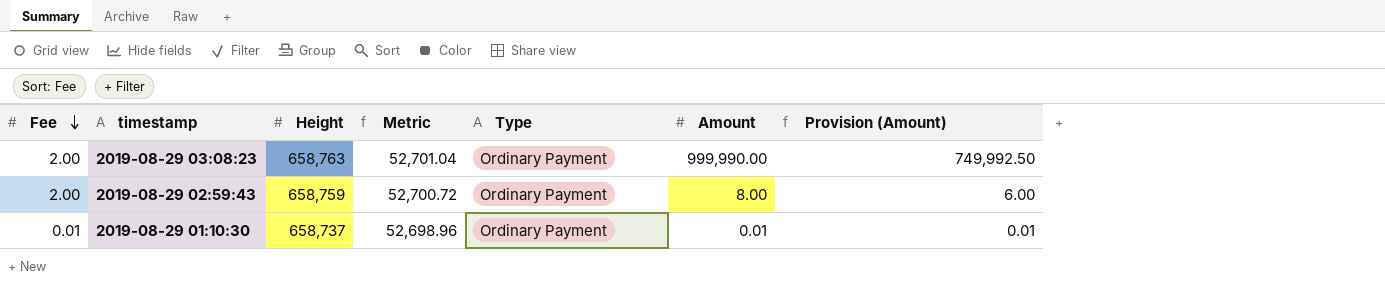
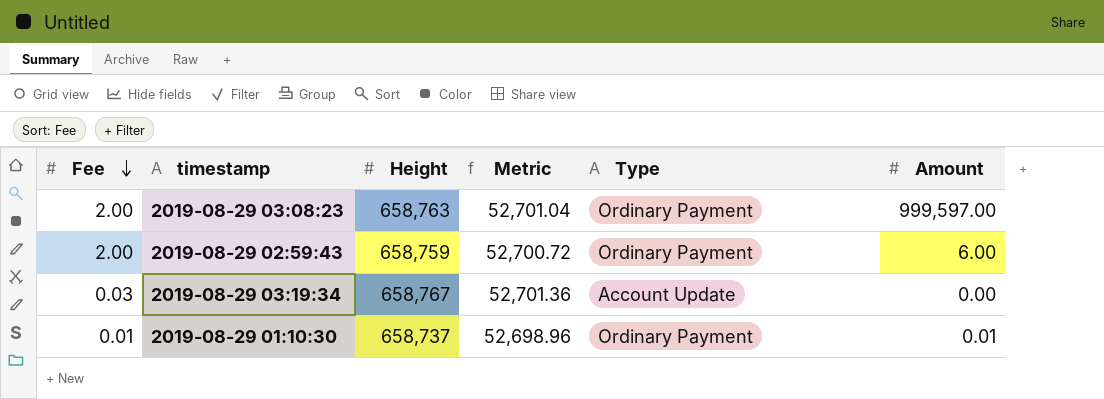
column Provision (Amount) | formula: [Amount] * 0.75 -> none
2019-08-29 03:08:23 | Amount: 999,990.00 -> 999,597.00
2019-08-29 02:59:43 | Amount: 8.00 -> 6.00
row 2019-08-29 03:19:34: none -> 0.03 | 658,767 | 52,701.36 | Account Update | 0.00

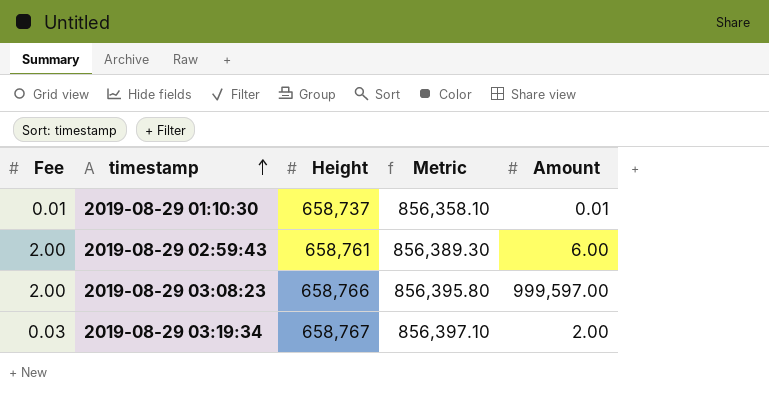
row order: Fee descending -> timestamp ascending
column Type | position: 5 -> none
column Metric | formula: [Height] * 0.08 -> [Height] * 1.3
2019-08-29 02:59:43 | Height: 658,759 -> 658,761
2019-08-29 03:08:23 | Height: 658,763 -> 658,766
2019-08-29 03:19:34 | Amount: 0.00 -> 2.00

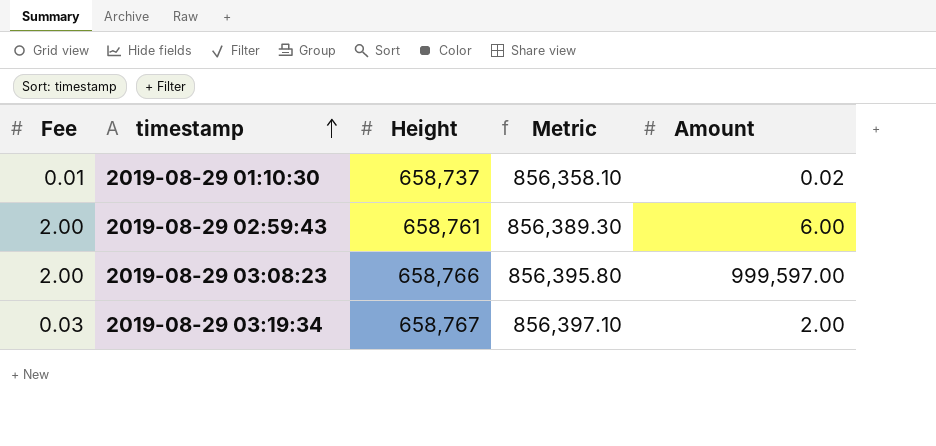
2019-08-29 01:10:30 | Amount: 0.01 -> 0.02

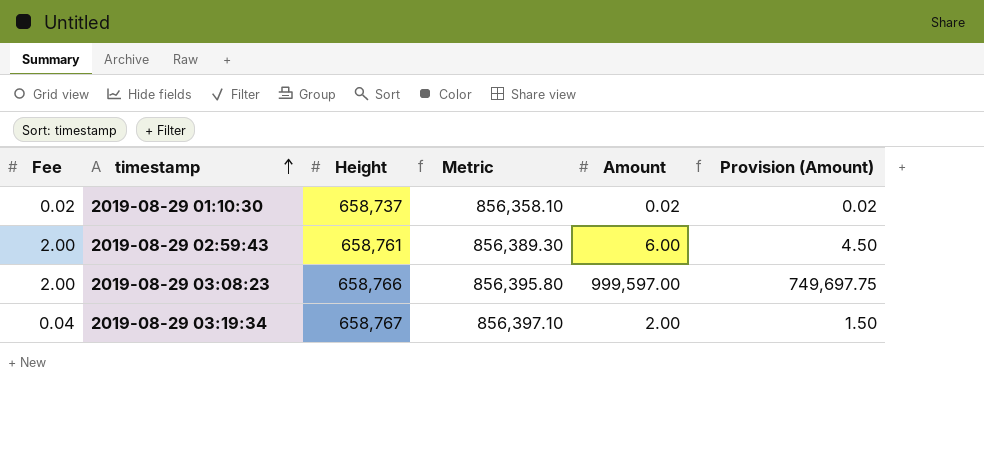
column Provision (Amount) | formula: none -> [Amount] * 0.75
2019-08-29 01:10:30 | Fee: 0.01 -> 0.02
2019-08-29 03:19:34 | Fee: 0.03 -> 0.04

